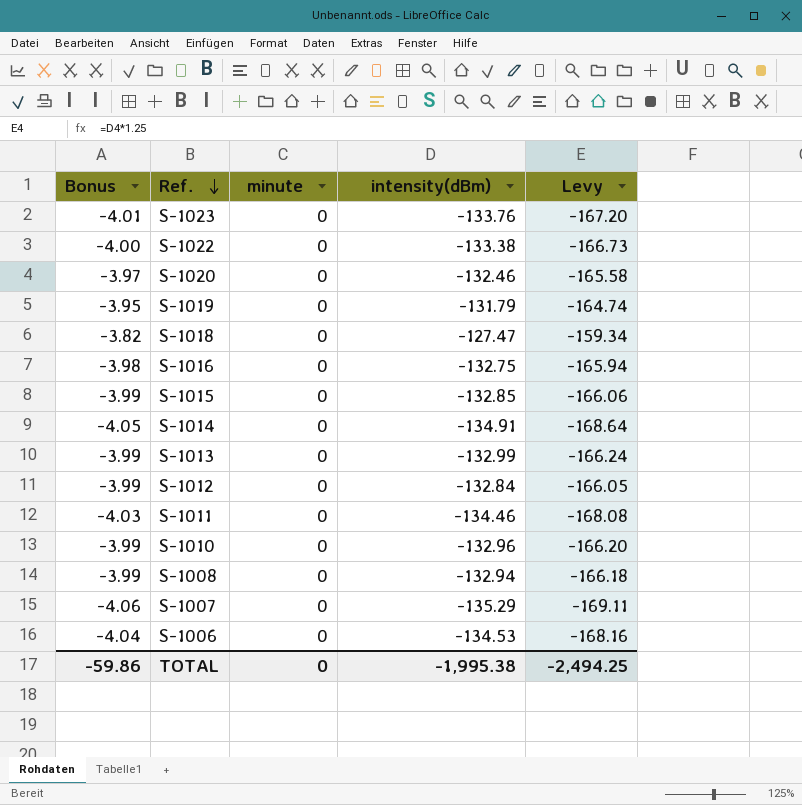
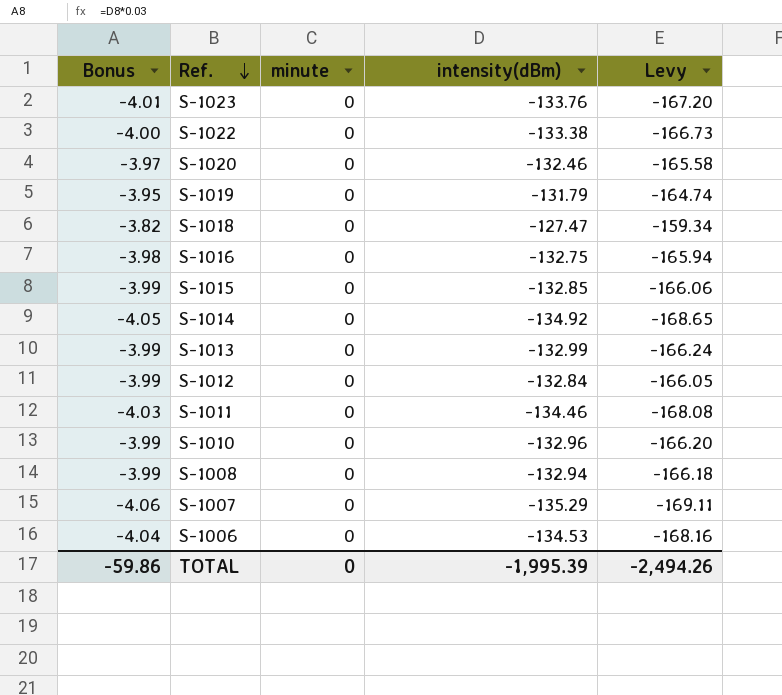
S-1014 | intensity(dBm): -134.91 -> -134.92
S-1014 | Levy: -168.64 -> -168.65
TOTAL | intensity(dBm): -1,995.38 -> -1,995.39
TOTAL | Levy: -2,494.25 -> -2,494.26

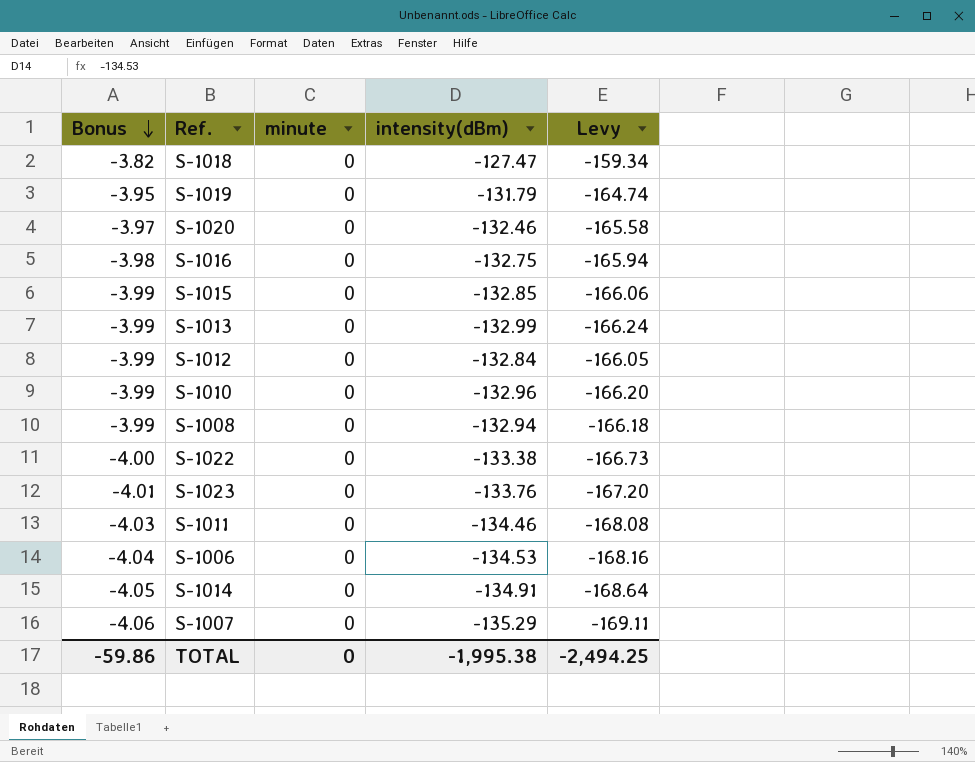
row order: Ref. descending -> Bonus descending
S-1014 | intensity(dBm): -134.92 -> -134.91
S-1014 | Levy: -168.65 -> -168.64
TOTAL | intensity(dBm): -1,995.39 -> -1,995.38
TOTAL | Levy: -2,494.26 -> -2,494.25

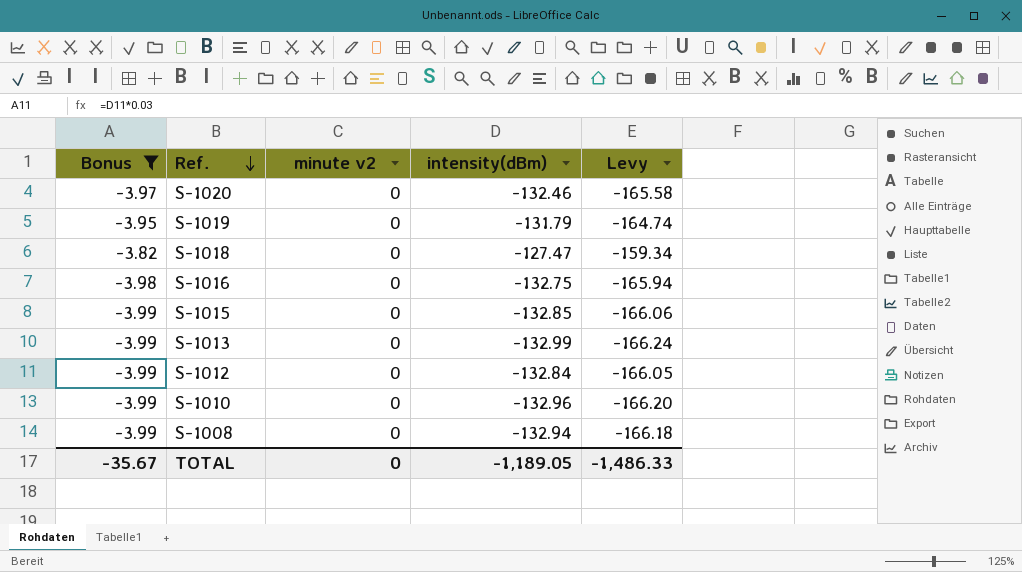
filter: none -> Bonus >= -3.99
row order: Bonus descending -> Ref. descending
column name: minute -> minute v2
TOTAL | Bonus: -59.86 -> -35.67
TOTAL | intensity(dBm): -1,995.38 -> -1,189.05
TOTAL | Levy: -2,494.25 -> -1,486.33

